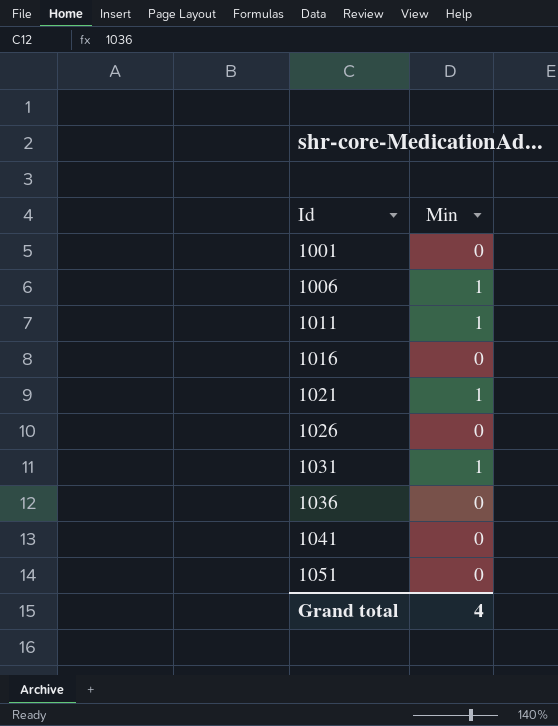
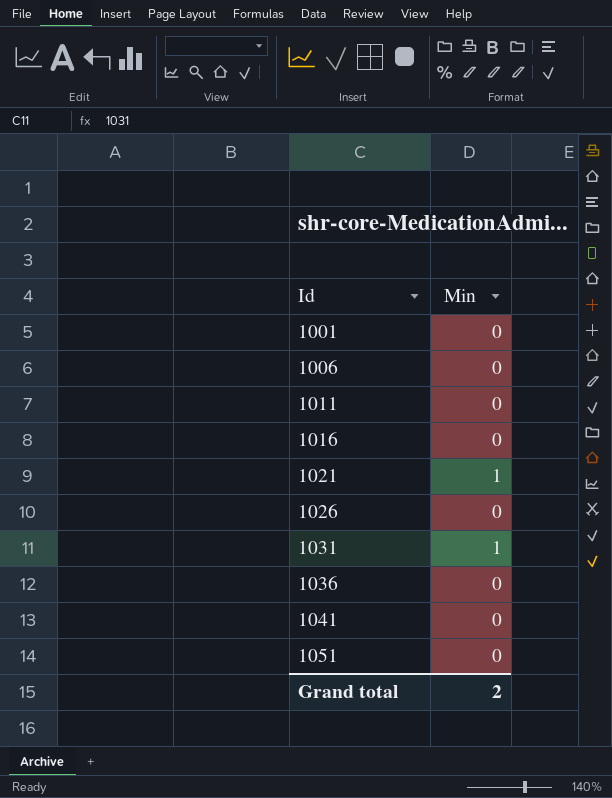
1006 | Min: 1 -> 0
1011 | Min: 1 -> 0
Grand total | Min: 4 -> 2

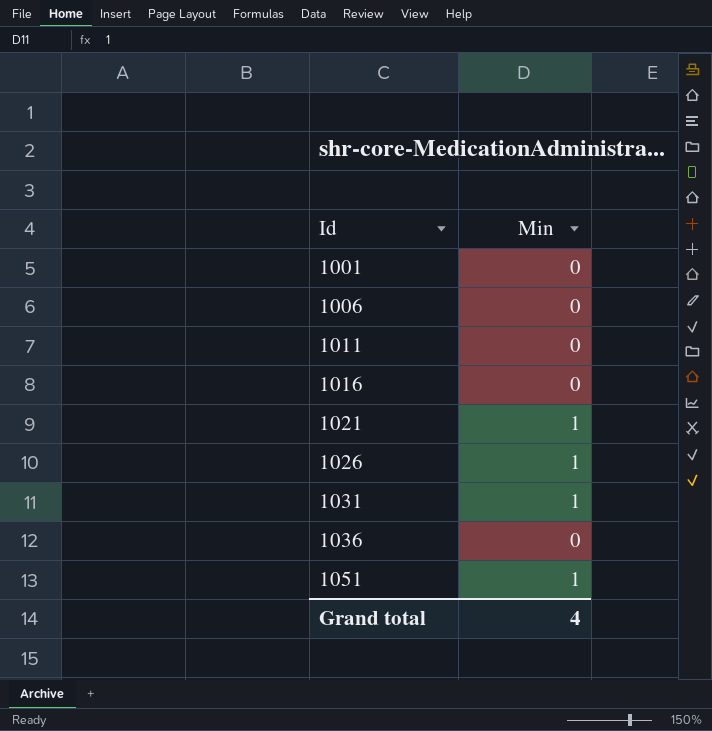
row 1041: 0 -> none
1026 | Min: 0 -> 1
1051 | Min: 0 -> 1
Grand total | Min: 2 -> 4

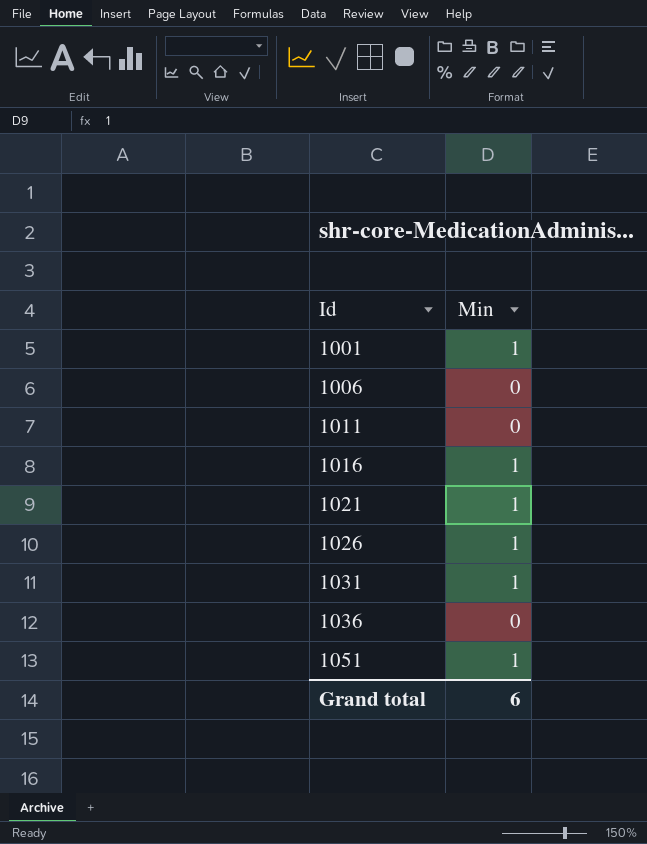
1001 | Min: 0 -> 1
1016 | Min: 0 -> 1
Grand total | Min: 4 -> 6

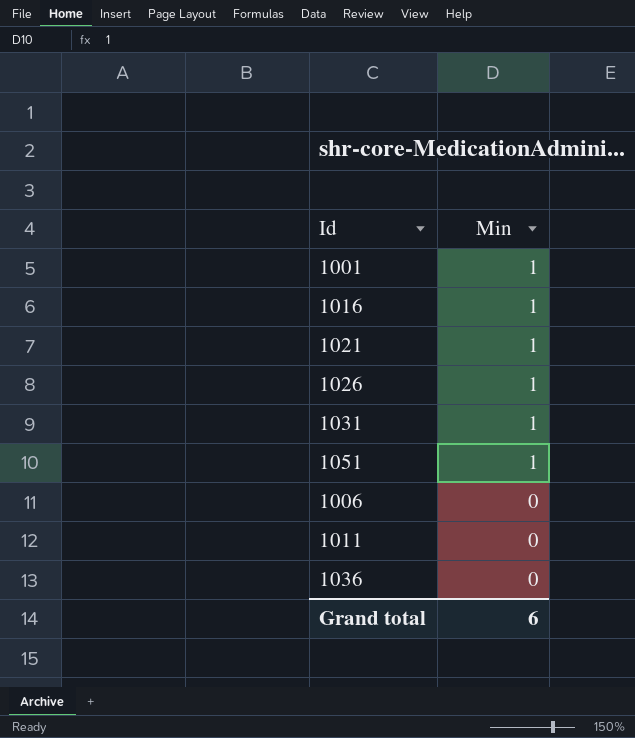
row order: Id ascending -> Min descending

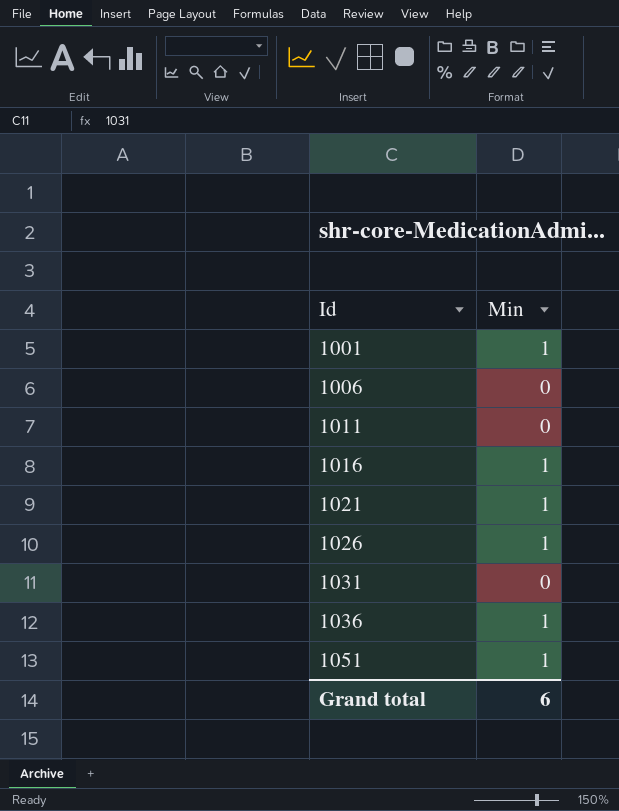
row order: Min descending -> Id ascending
1031 | Min: 1 -> 0
1036 | Min: 0 -> 1

